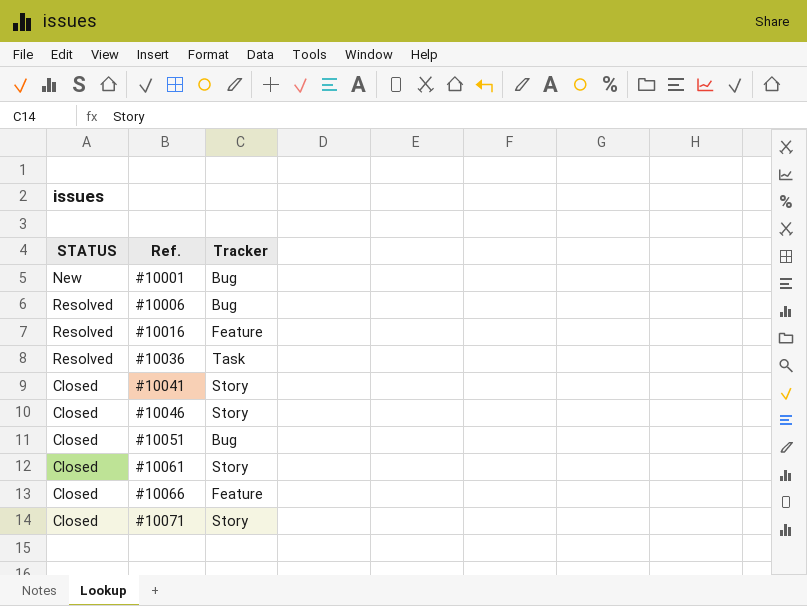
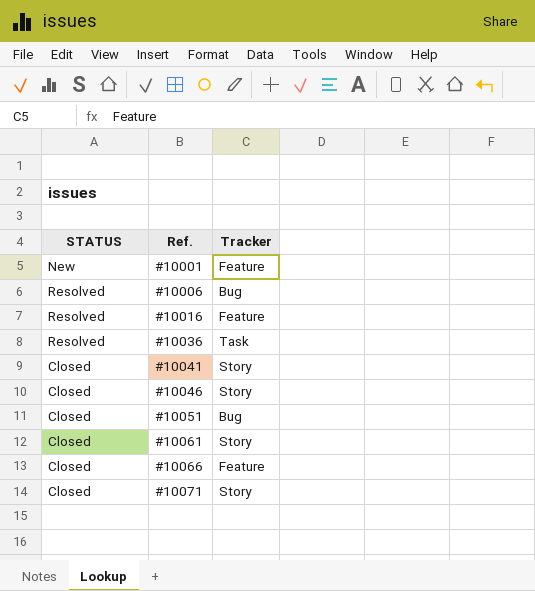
#10001 | Tracker: Bug -> Feature

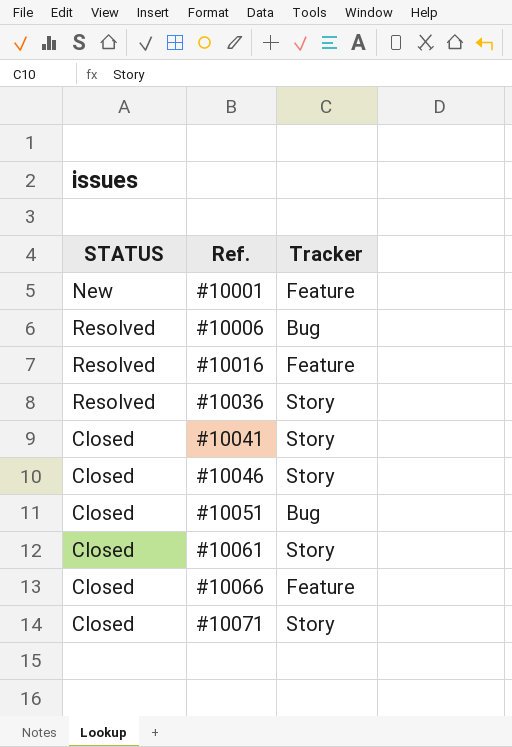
#10036 | Tracker: Task -> Story

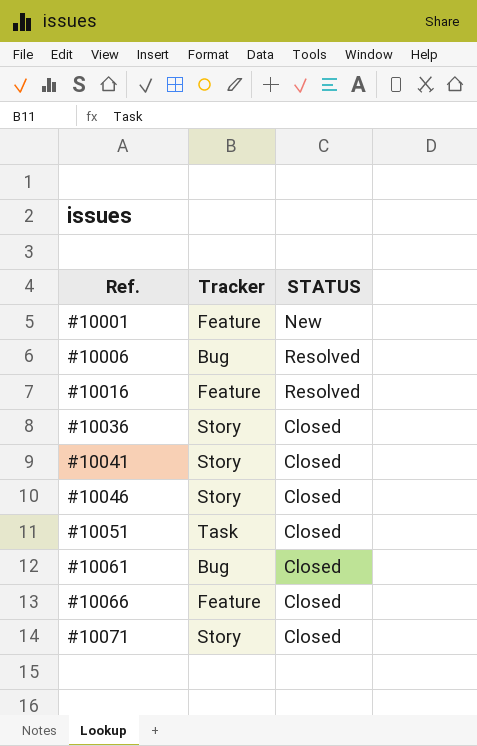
column STATUS | position: 1 -> 3
#10036 | STATUS: Resolved -> Closed
#10051 | Tracker: Bug -> Task
#10061 | Tracker: Story -> Bug

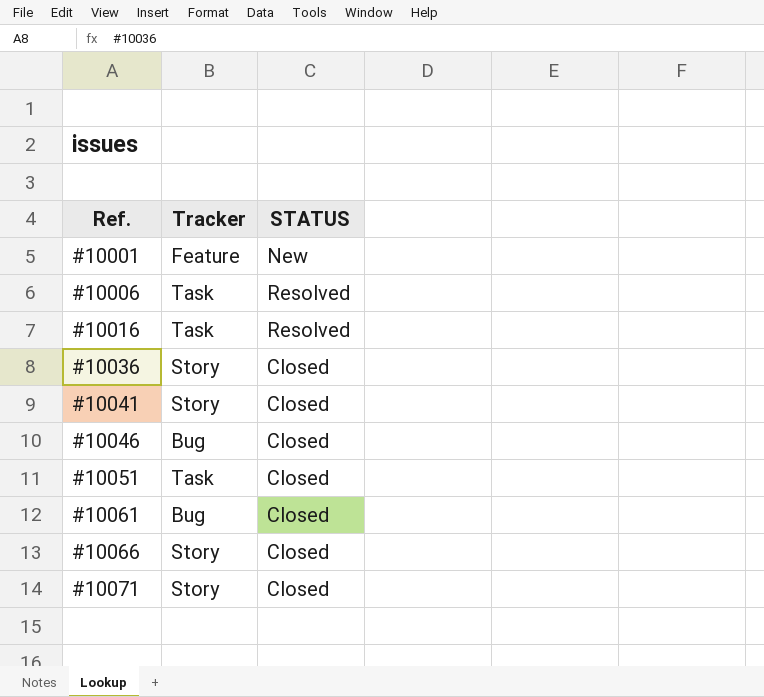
#10006 | Tracker: Bug -> Task
#10016 | Tracker: Feature -> Task
#10046 | Tracker: Story -> Bug
#10066 | Tracker: Feature -> Story

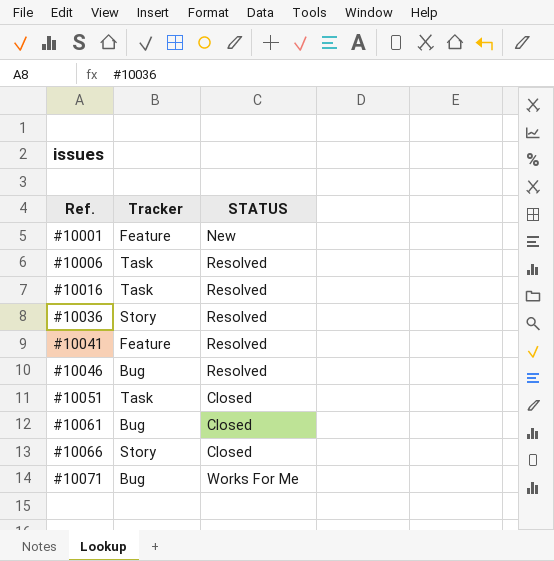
#10036 | STATUS: Closed -> Resolved
#10041 | Tracker: Story -> Feature
#10041 | STATUS: Closed -> Resolved
#10046 | STATUS: Closed -> Resolved
#10071 | Tracker: Story -> Bug
#10071 | STATUS: Closed -> Works For Me

